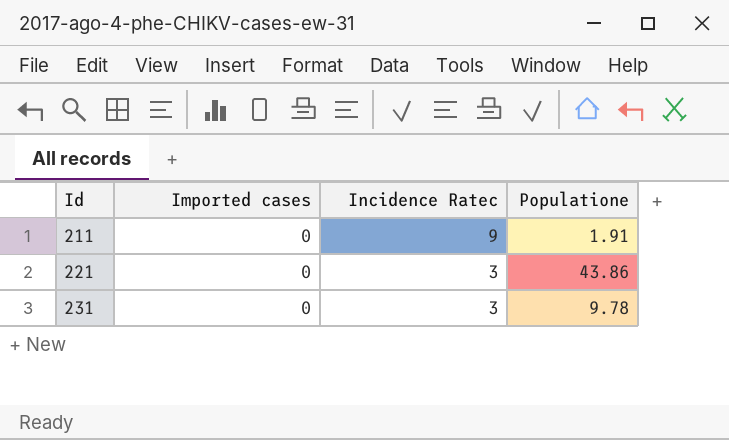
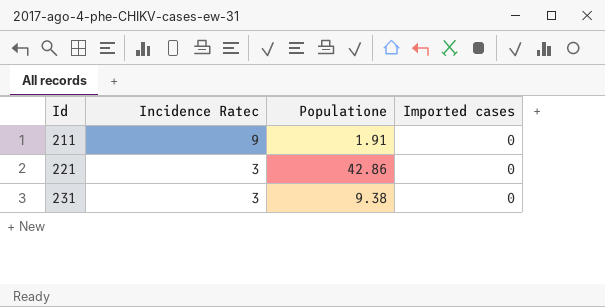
column Imported cases | position: 2 -> 4
221 | Populatione: 43.86 -> 42.86
231 | Populatione: 9.78 -> 9.38

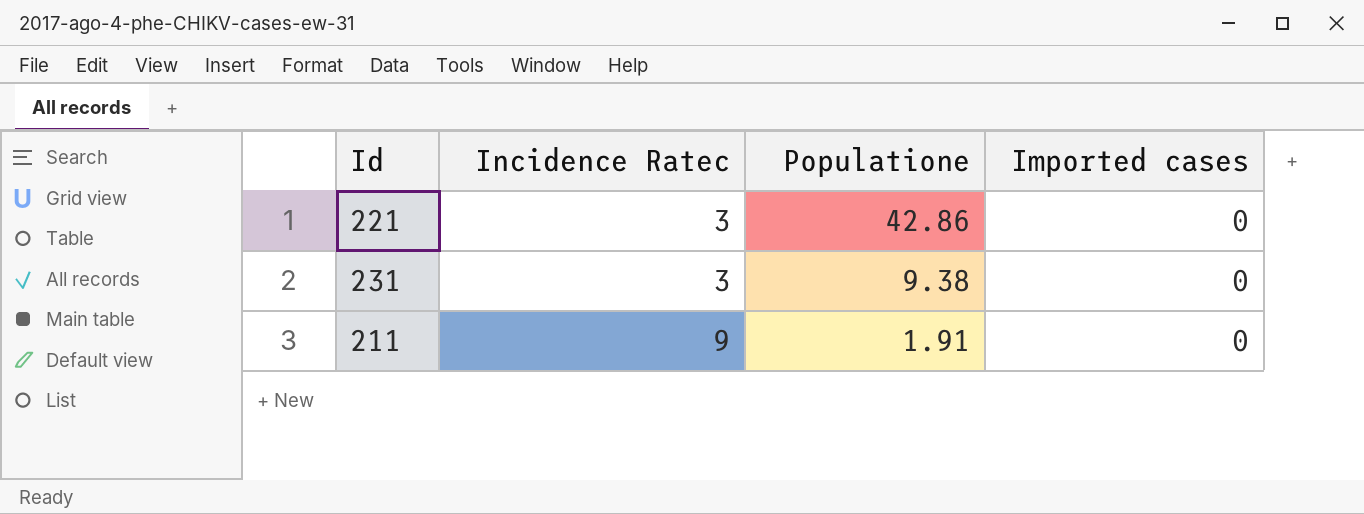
row order: Id ascending -> Incidence Ratec ascending

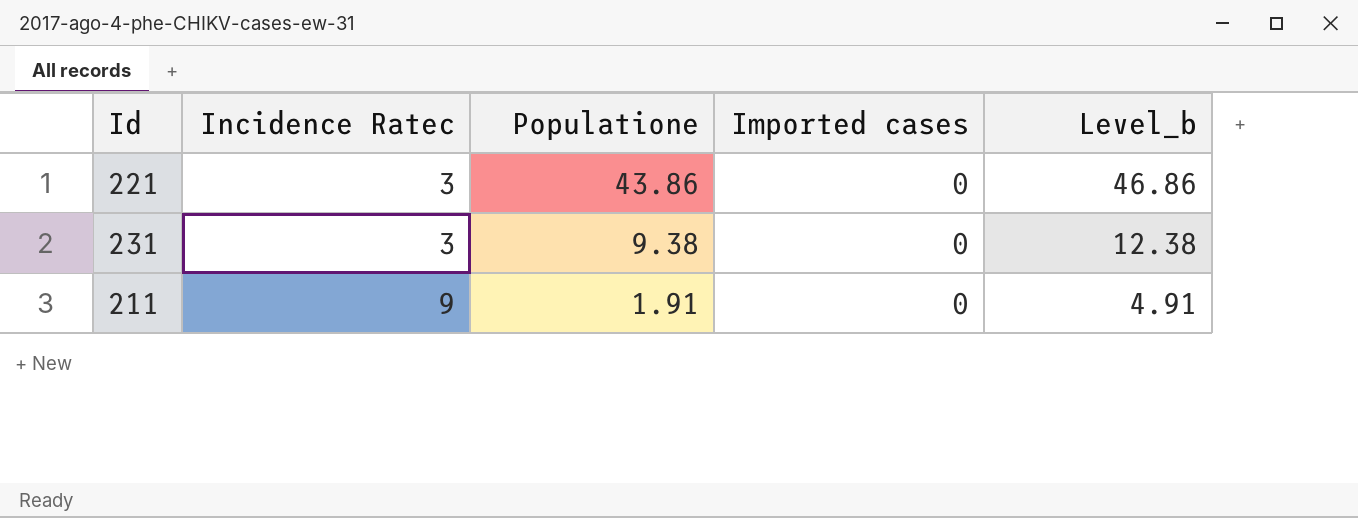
column Level_b | formula: none -> [Populatione] + 3
221 | Populatione: 42.86 -> 43.86

